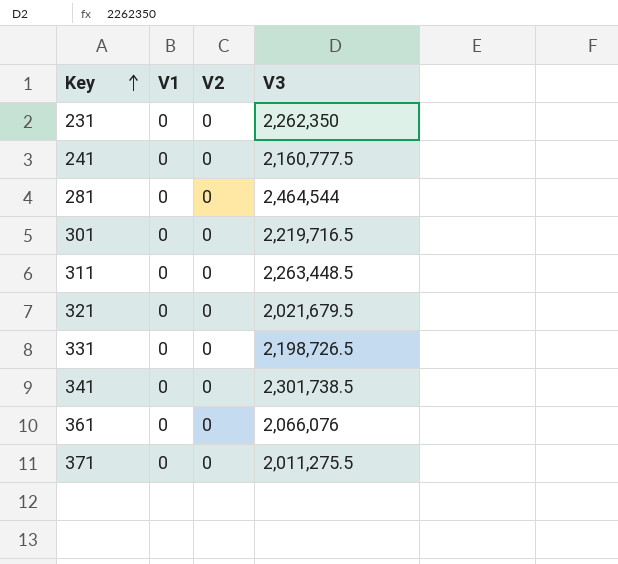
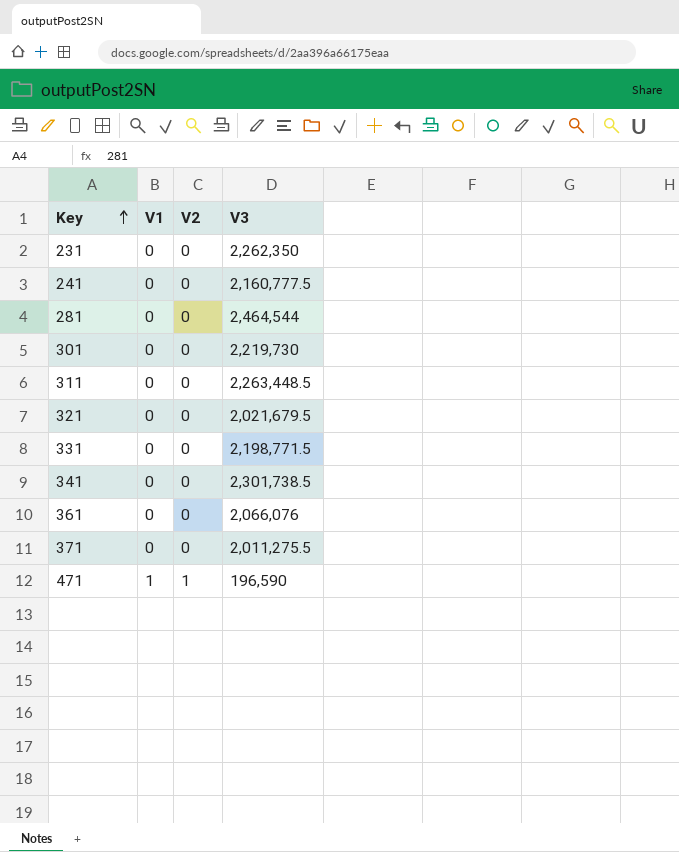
301 | V3: 2,219,716.5 -> 2,219,730
331 | V3: 2,198,726.5 -> 2,198,771.5
row 471: none -> 1 | 1 | 196,590

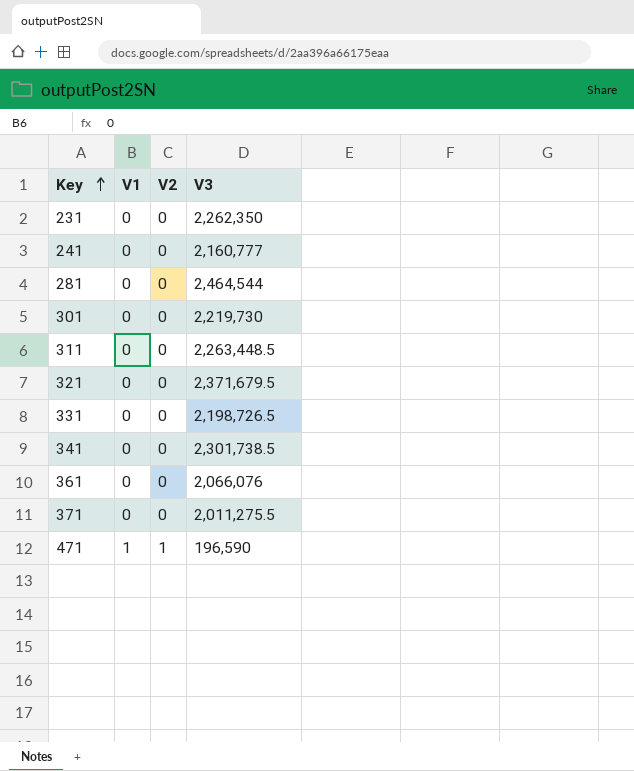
241 | V3: 2,160,777.5 -> 2,160,777
321 | V3: 2,021,679.5 -> 2,371,679.5
331 | V3: 2,198,771.5 -> 2,198,726.5

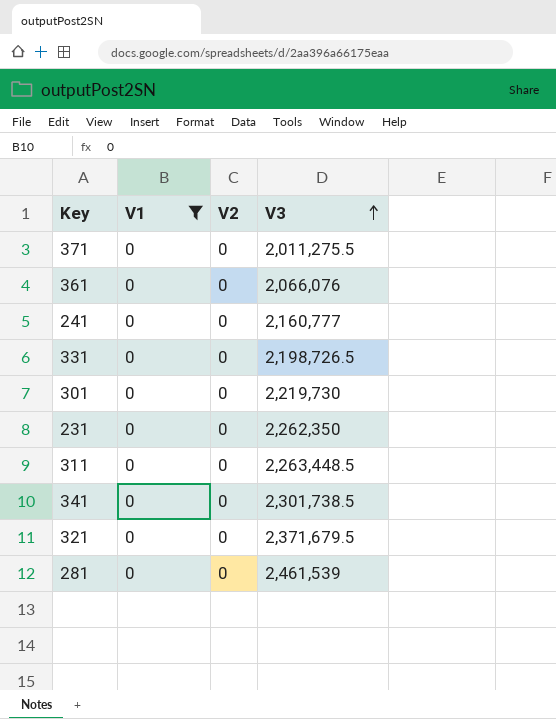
filter: none -> V1 = 0
row order: Key ascending -> V3 ascending
281 | V3: 2,464,544 -> 2,461,539

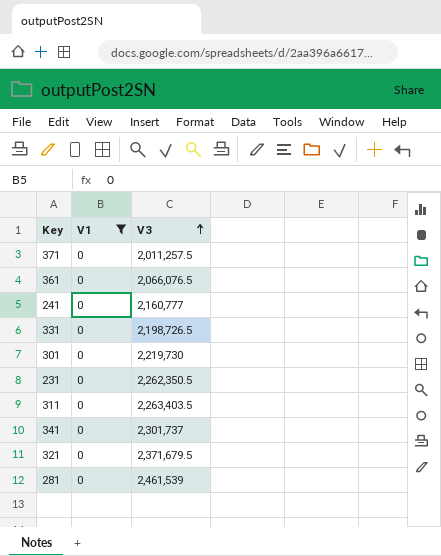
column V2 | position: 3 -> none
371 | V3: 2,011,275.5 -> 2,011,257.5
361 | V3: 2,066,076 -> 2,066,076.5
231 | V3: 2,262,350 -> 2,262,350.5
311 | V3: 2,263,448.5 -> 2,263,403.5
341 | V3: 2,301,738.5 -> 2,301,737

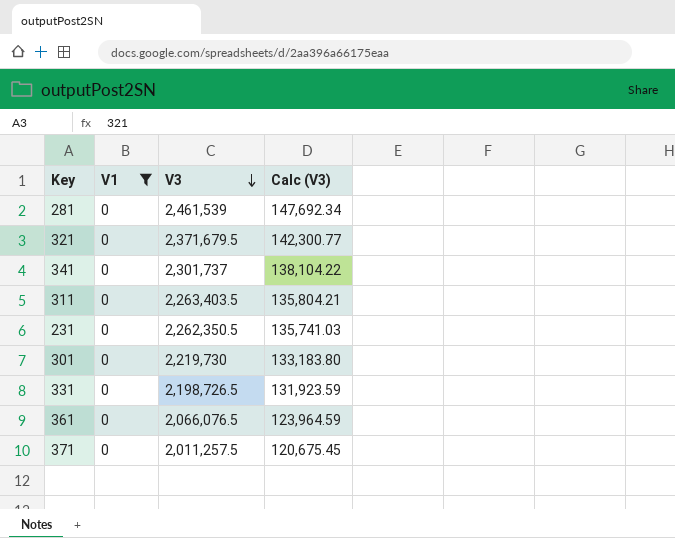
row order: V3 ascending -> V3 descending
column Calc (V3) | formula: none -> [V3] * 0.06
row 241: 0 | 2,160,777 -> none

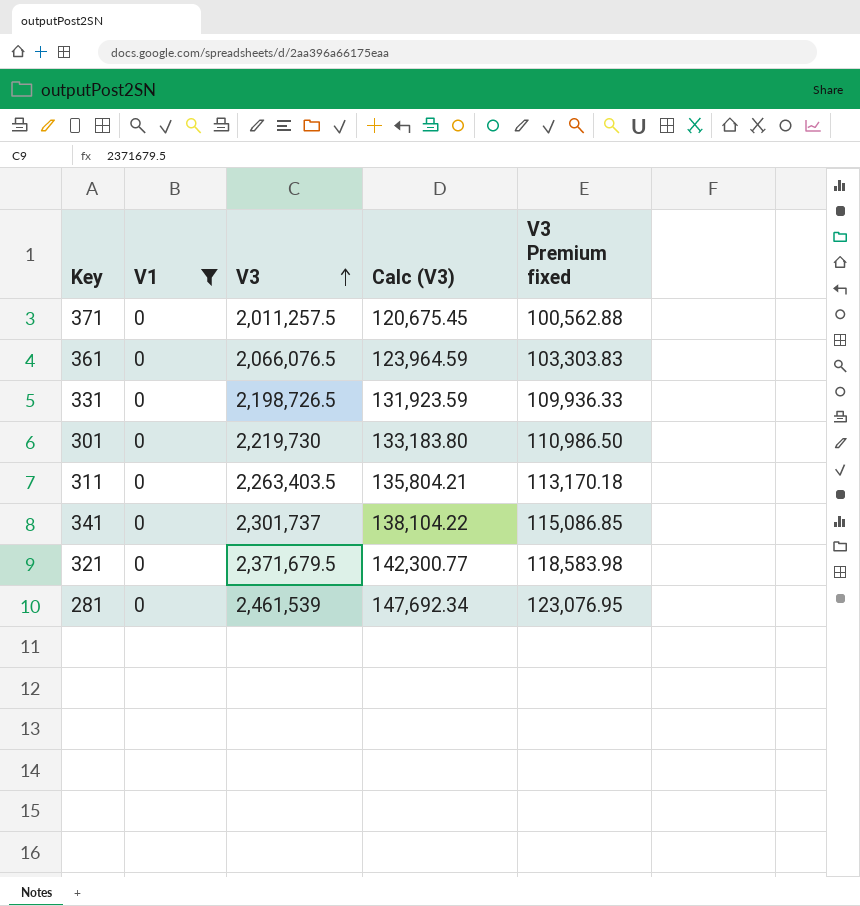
row order: V3 descending -> V3 ascending
column V3 Premium fixed | formula: none -> [V3] * 0.05
row 231: 0 | 2,262,350.5 | 135,741.03 -> none

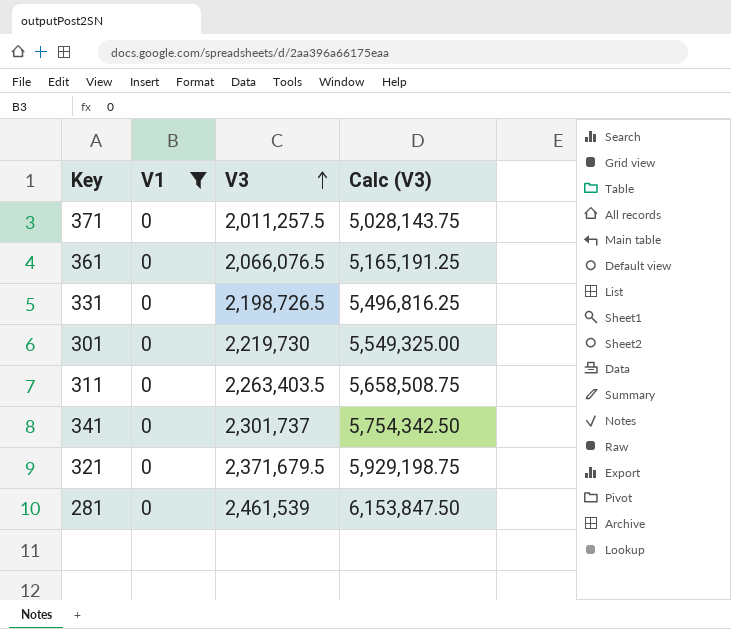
column V3 Premium fixed | formula: [V3] * 0.05 -> none
column Calc (V3) | formula: [V3] * 0.06 -> [V3] * 2.5

